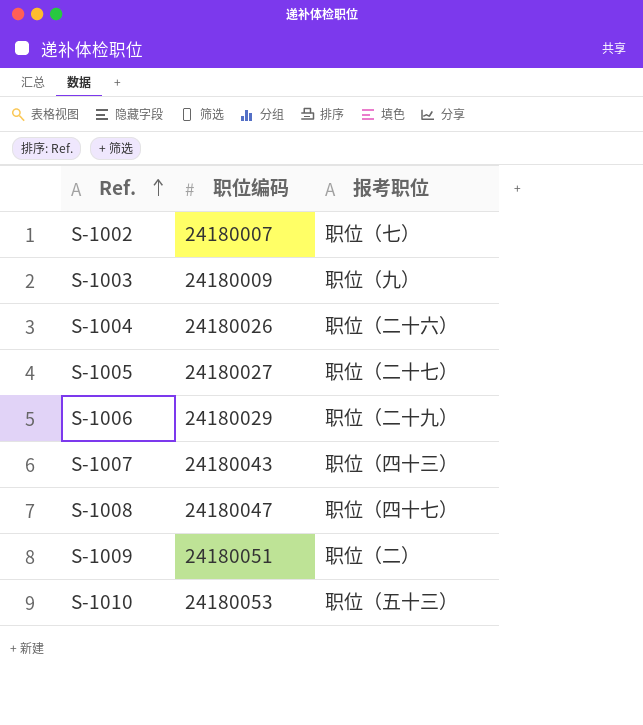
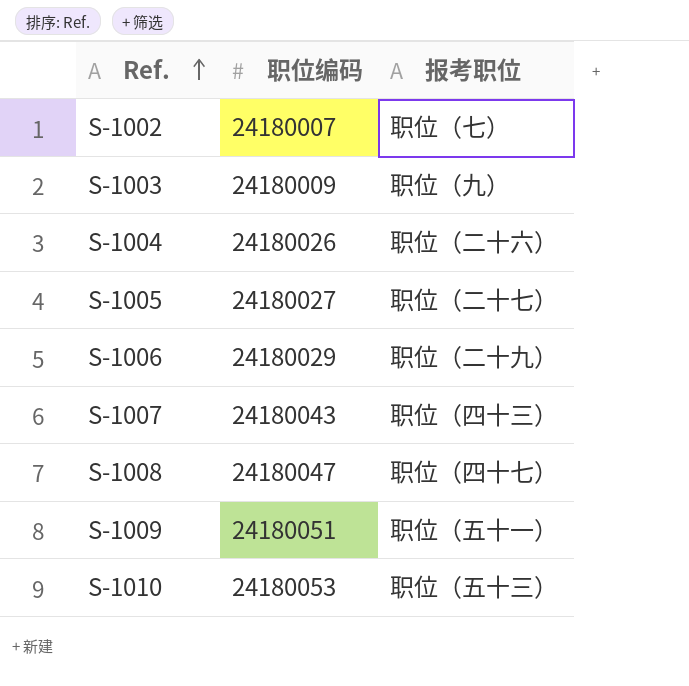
S-1009 | 报考职位: 职位（二） -> 职位（五十一）

